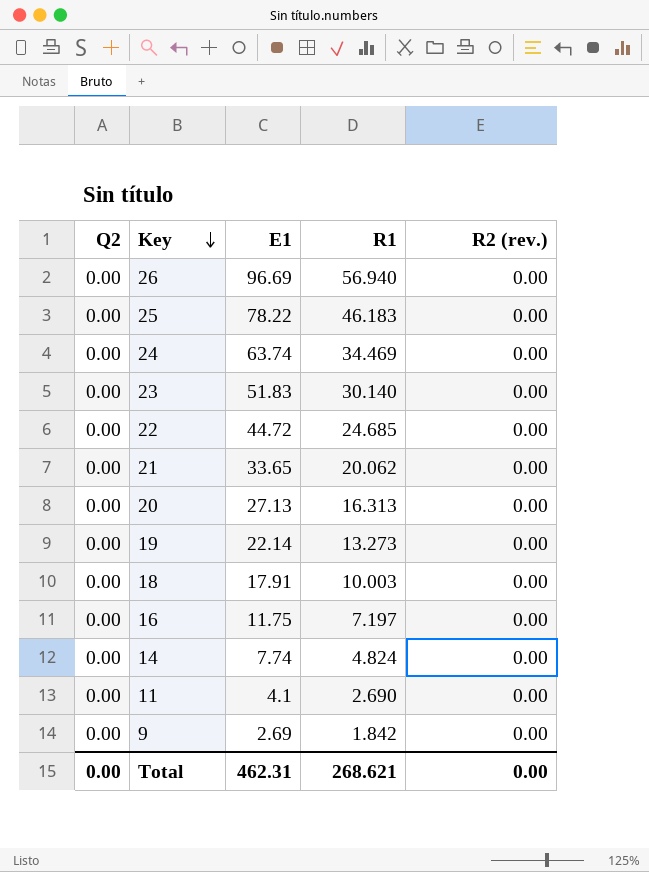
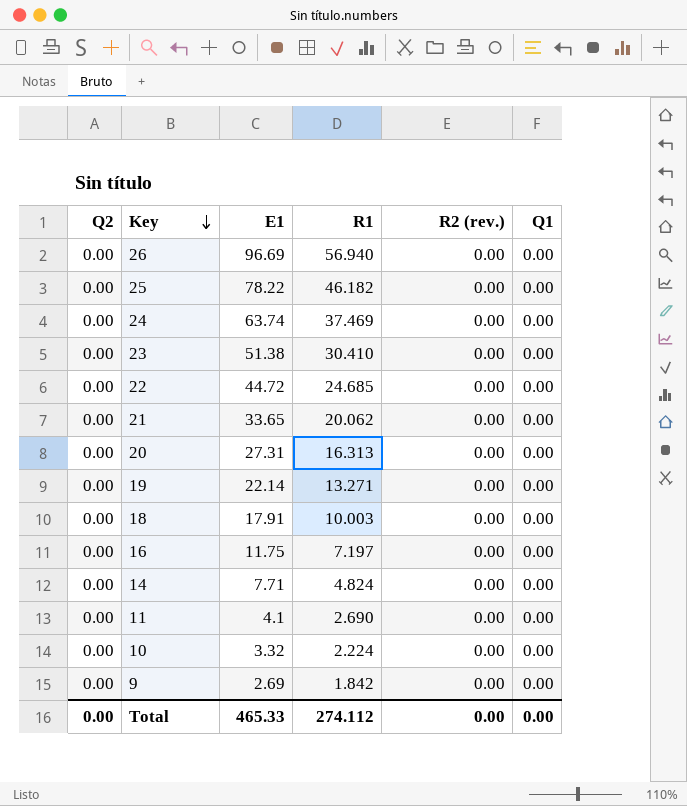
column Q1 | position: none -> 6
25 | R1: 46.183 -> 46.182
24 | R1: 34.469 -> 37.469
23 | E1: 51.83 -> 51.38
23 | R1: 30.140 -> 30.410
20 | E1: 27.13 -> 27.31
19 | R1: 13.273 -> 13.271
14 | E1: 7.74 -> 7.71
row 10: none -> 0.00 | 3.32 | 2.224 | 0.00 | 0.00
Total | E1: 462.31 -> 465.33
Total | R1: 268.621 -> 274.112

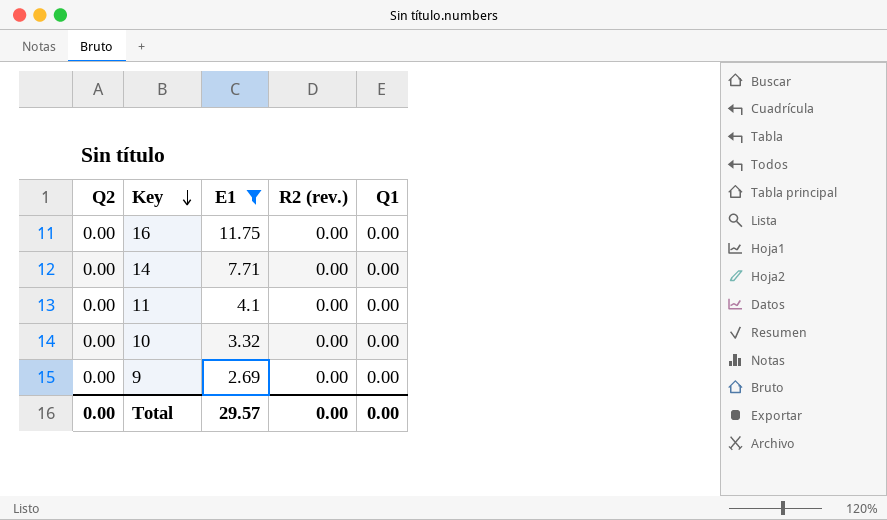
filter: none -> E1 <= 11.75
column R1 | position: 4 -> none
Total | E1: 465.33 -> 29.57

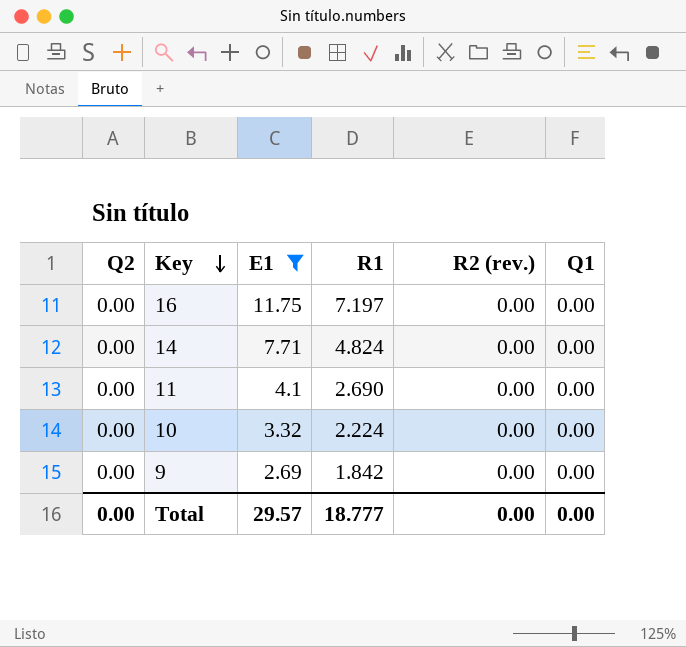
column R1 | position: none -> 4

